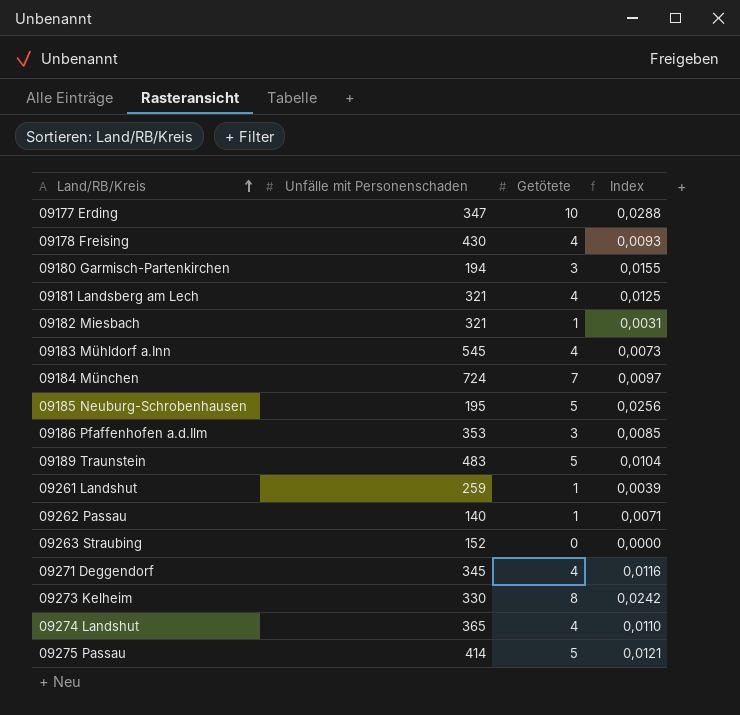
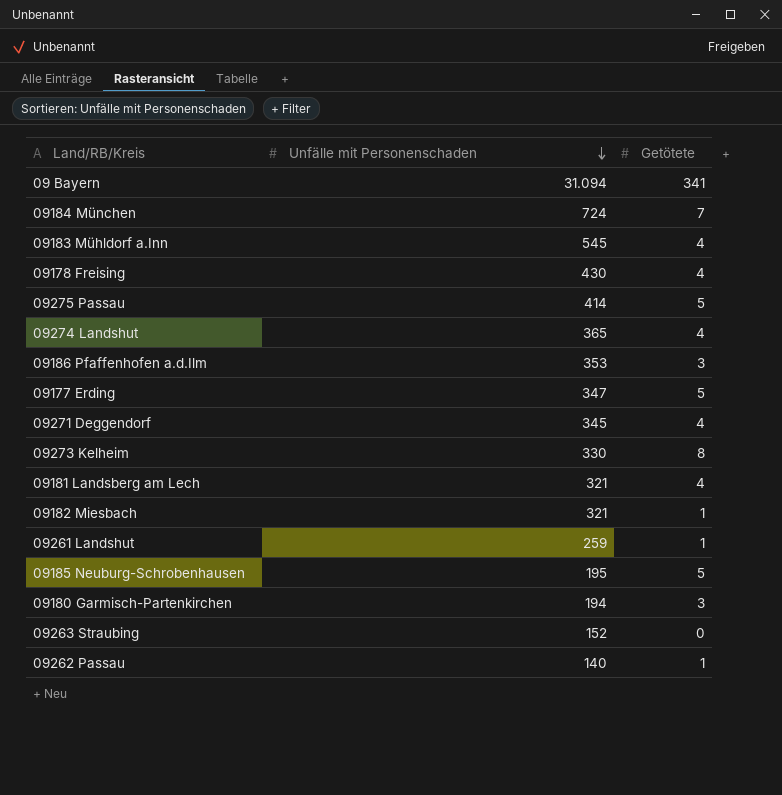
row order: Land/RB/Kreis ascending -> Unfälle mit Personenschaden descending
column Index | formula: [Getötete] / [Unfälle mit Personenschaden] -> none
row 09189 Traunstein: 483 | 5 | 0,0104 -> none
row 09 Bayern: none -> 31.094 | 341
09177 Erding | Getötete: 10 -> 5

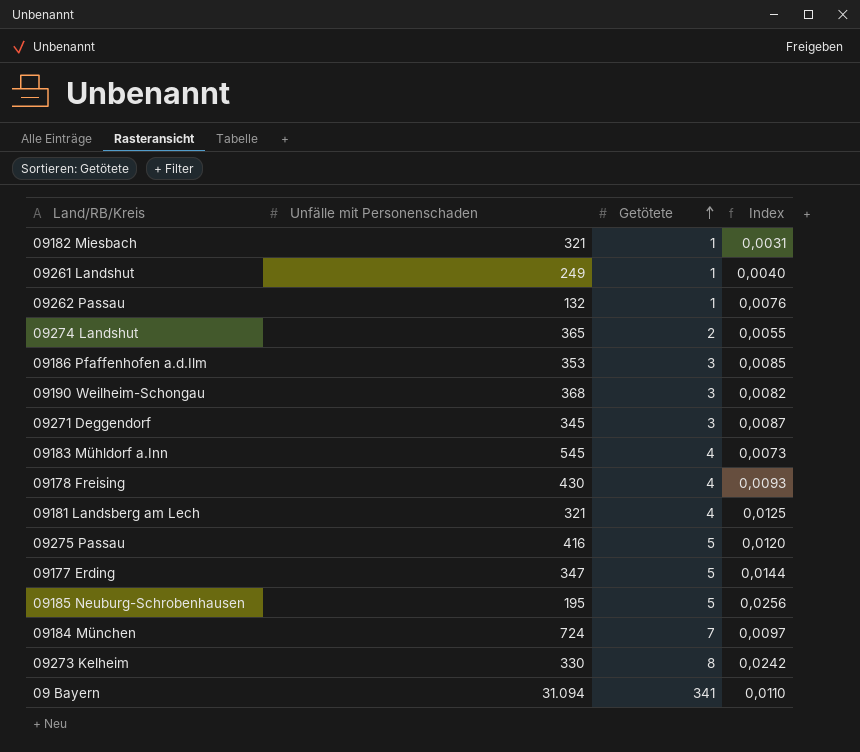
row order: Unfälle mit Personenschaden descending -> Getötete ascending
column Index | formula: none -> [Getötete] / [Unfälle mit Personenschaden]
row 09180 Garmisch-Partenkirchen: 194 | 3 -> none
row 09263 Straubing: 152 | 0 -> none
09261 Landshut | Unfälle mit Personenschaden: 259 -> 249
09262 Passau | Unfälle mit Personenschaden: 140 -> 132
09274 Landshut | Getötete: 4 -> 2
row 09190 Weilheim-Schongau: none -> 368 | 3 | 0,0082
09271 Deggendorf | Getötete: 4 -> 3
09275 Passau | Unfälle mit Personenschaden: 414 -> 416

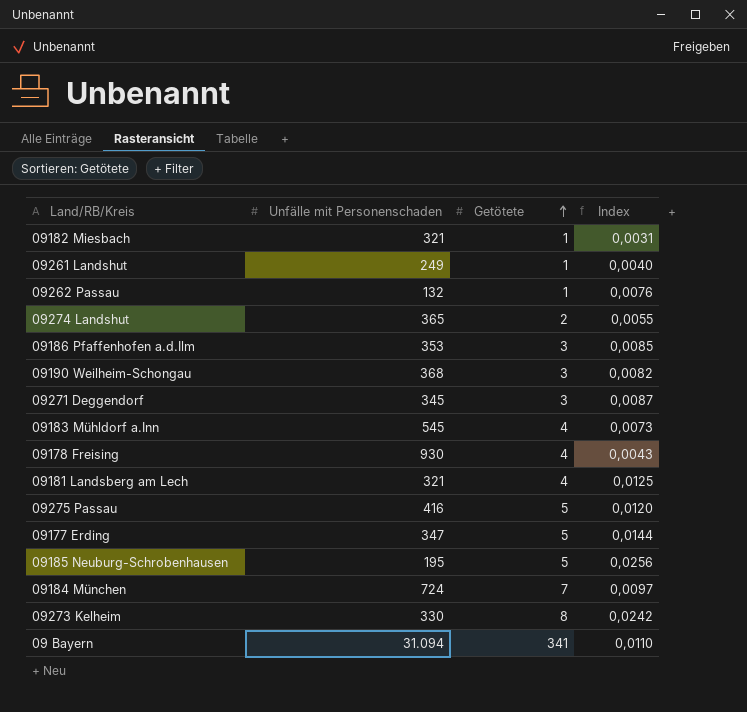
09178 Freising | Unfälle mit Personenschaden: 430 -> 930
09178 Freising | Index: 0,0093 -> 0,0043

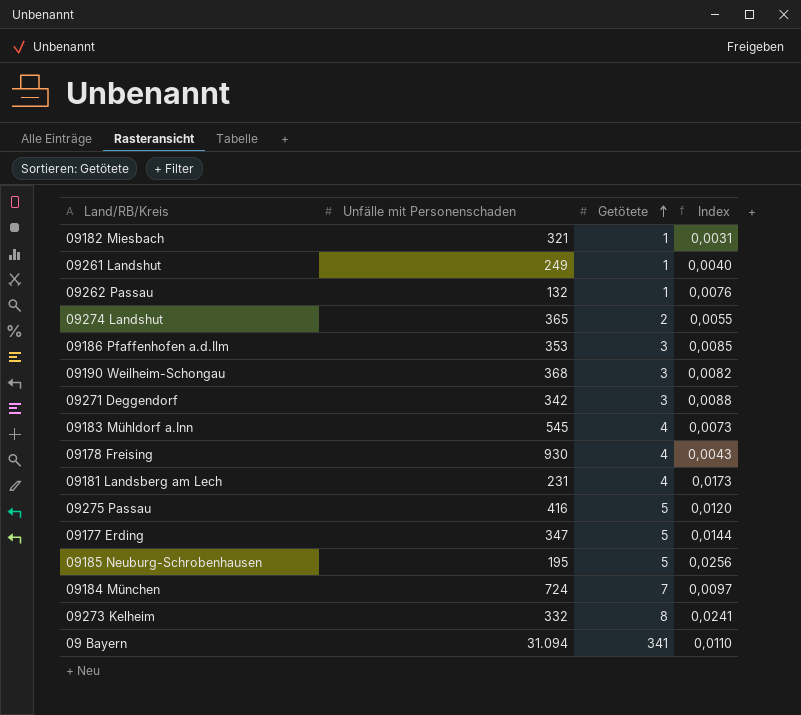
09271 Deggendorf | Unfälle mit Personenschaden: 345 -> 342
09271 Deggendorf | Index: 0,0087 -> 0,0088
09181 Landsberg am Lech | Unfälle mit Personenschaden: 321 -> 231
09181 Landsberg am Lech | Index: 0,0125 -> 0,0173
09273 Kelheim | Unfälle mit Personenschaden: 330 -> 332
09273 Kelheim | Index: 0,0242 -> 0,0241

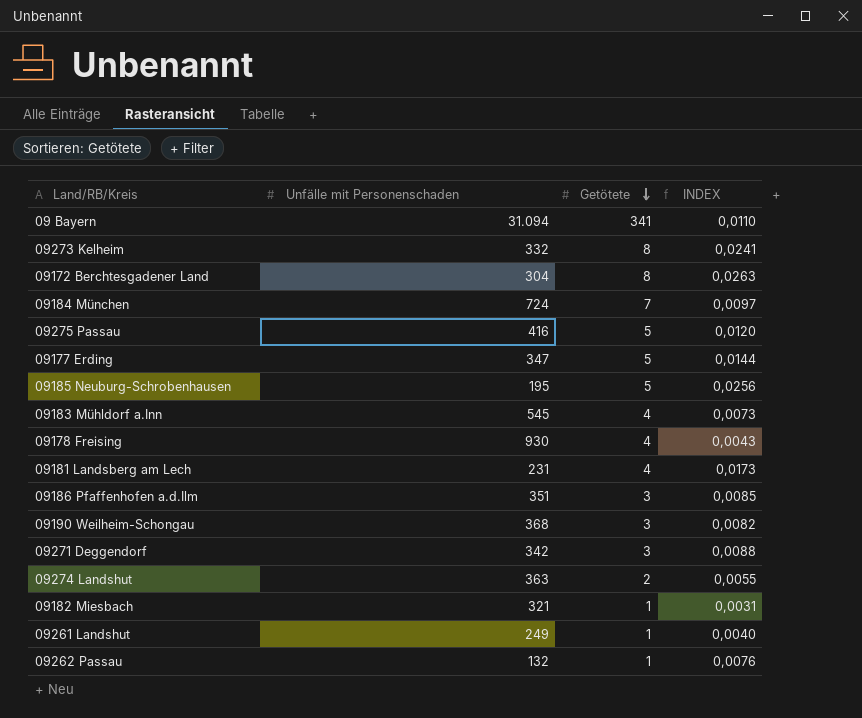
row order: Getötete ascending -> Getötete descending
column name: Index -> INDEX
row 09172 Berchtesgadener Land: none -> 304 | 8 | 0,0263
09186 Pfaffenhofen a.d.Ilm | Unfälle mit Personenschaden: 353 -> 351
09274 Landshut | Unfälle mit Personenschaden: 365 -> 363

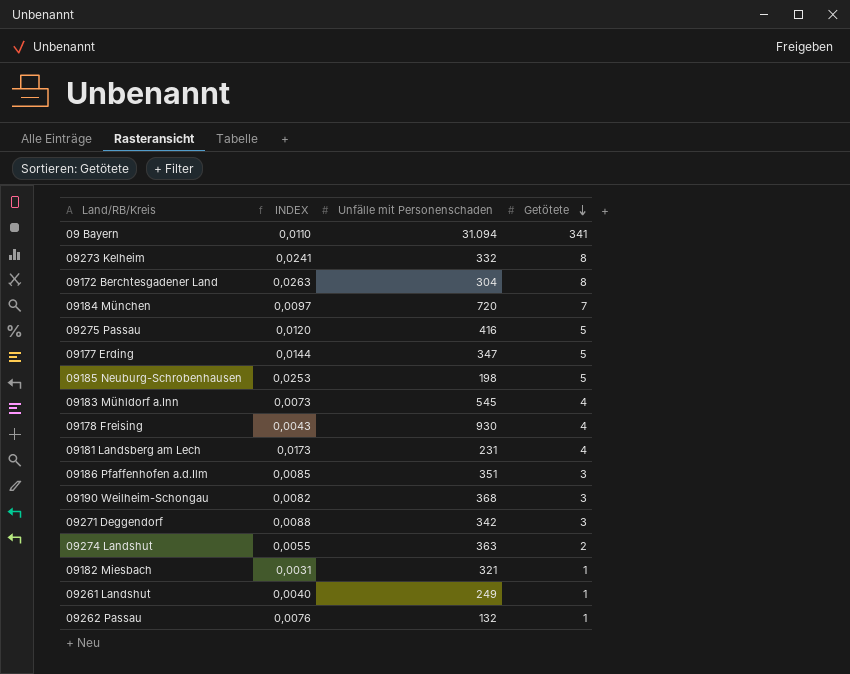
column INDEX | position: 4 -> 2
09184 München | Unfälle mit Personenschaden: 724 -> 720
09185 Neuburg-Schrobenhausen | INDEX: 0,0256 -> 0,0253
09185 Neuburg-Schrobenhausen | Unfälle mit Personenschaden: 195 -> 198

